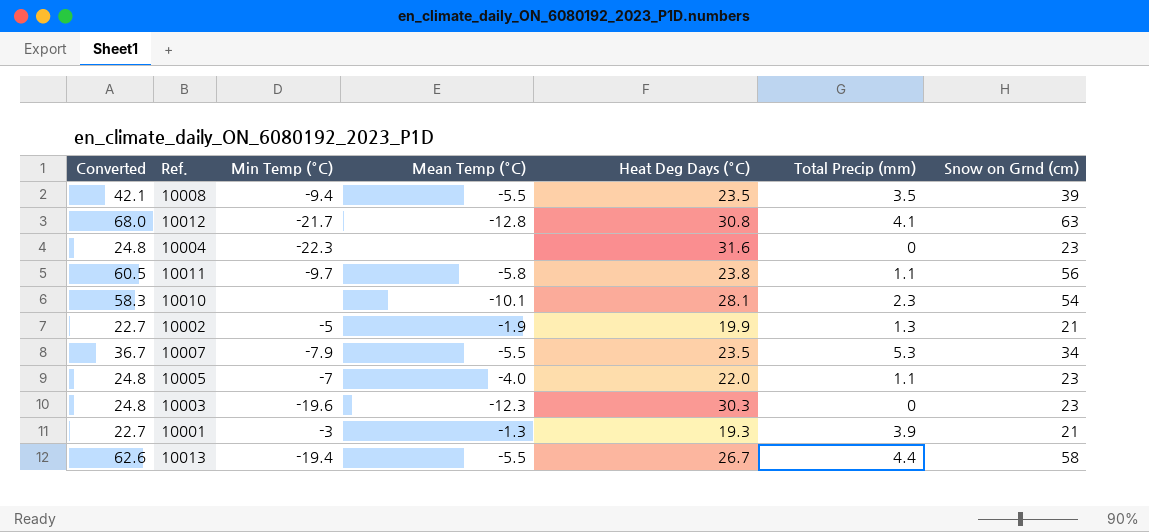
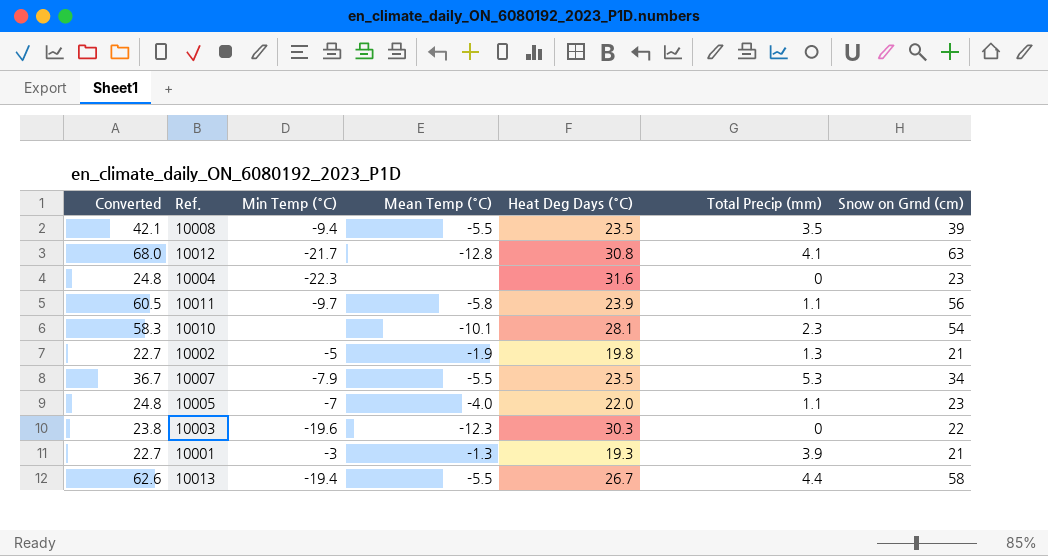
10011 | Heat Deg Days (°C): 23.8 -> 23.9
10002 | Heat Deg Days (°C): 19.9 -> 19.8
10003 | Converted: 24.8 -> 23.8
10003 | Snow on Grnd (cm): 23 -> 22

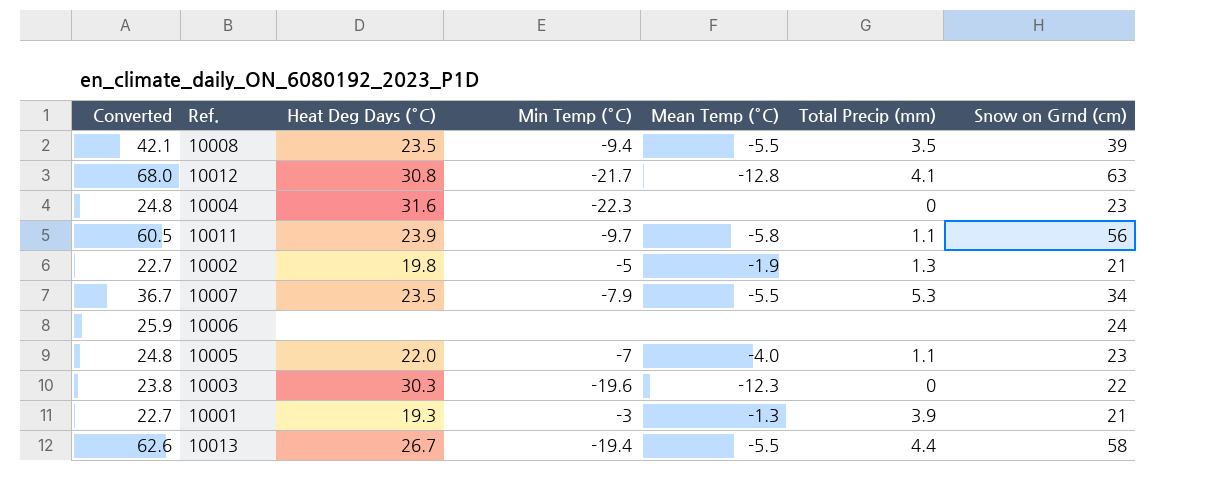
column Heat Deg Days (°C) | position: 5 -> 3
row 10010: 58.3 | none | -10.1 | 28.1 | 2.3 | 54 -> none
row 10006: none -> 25.9 | none | none | none | none | 24

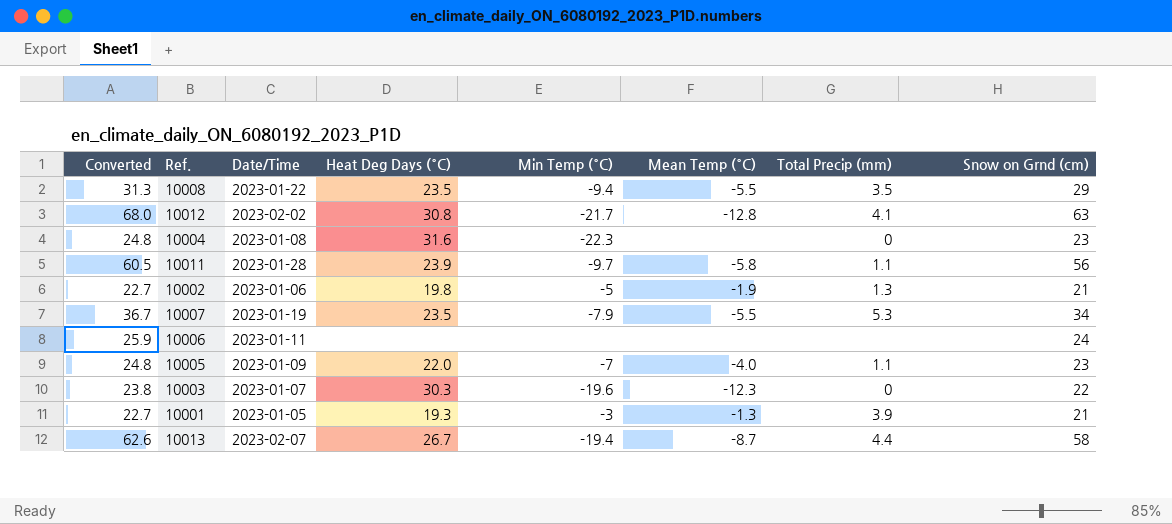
column Date/Time | position: none -> 3
10008 | Converted: 42.1 -> 31.3
10008 | Snow on Grnd (cm): 39 -> 29
10013 | Mean Temp (°C): -5.5 -> -8.7

